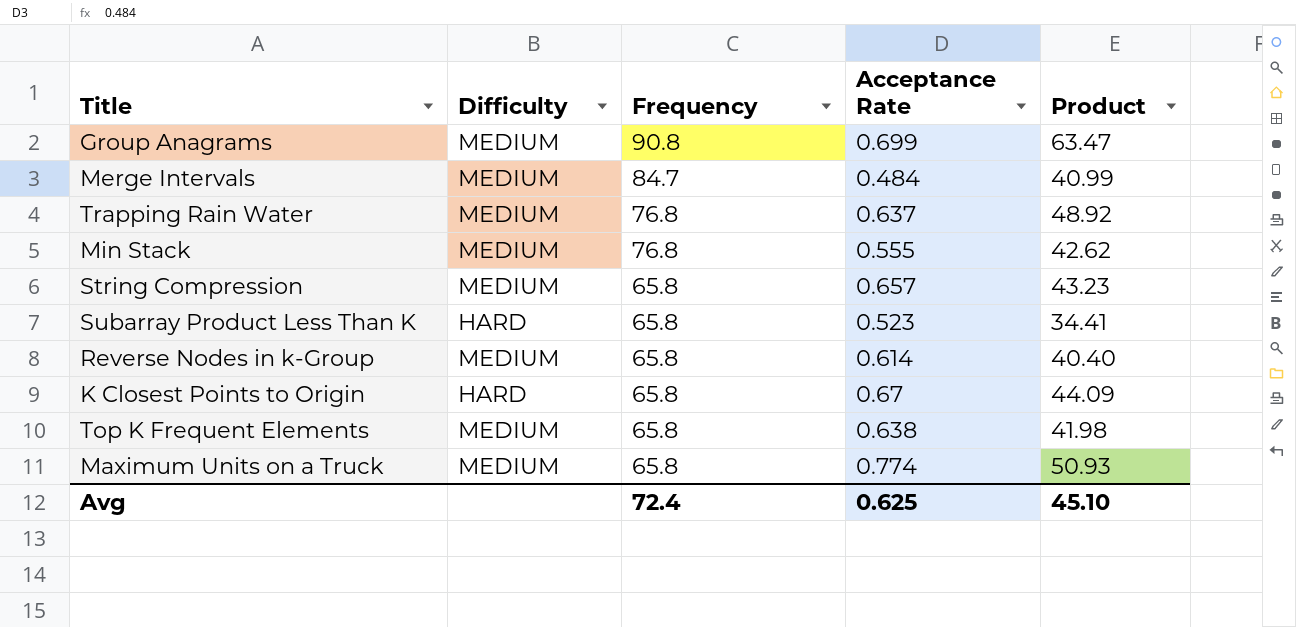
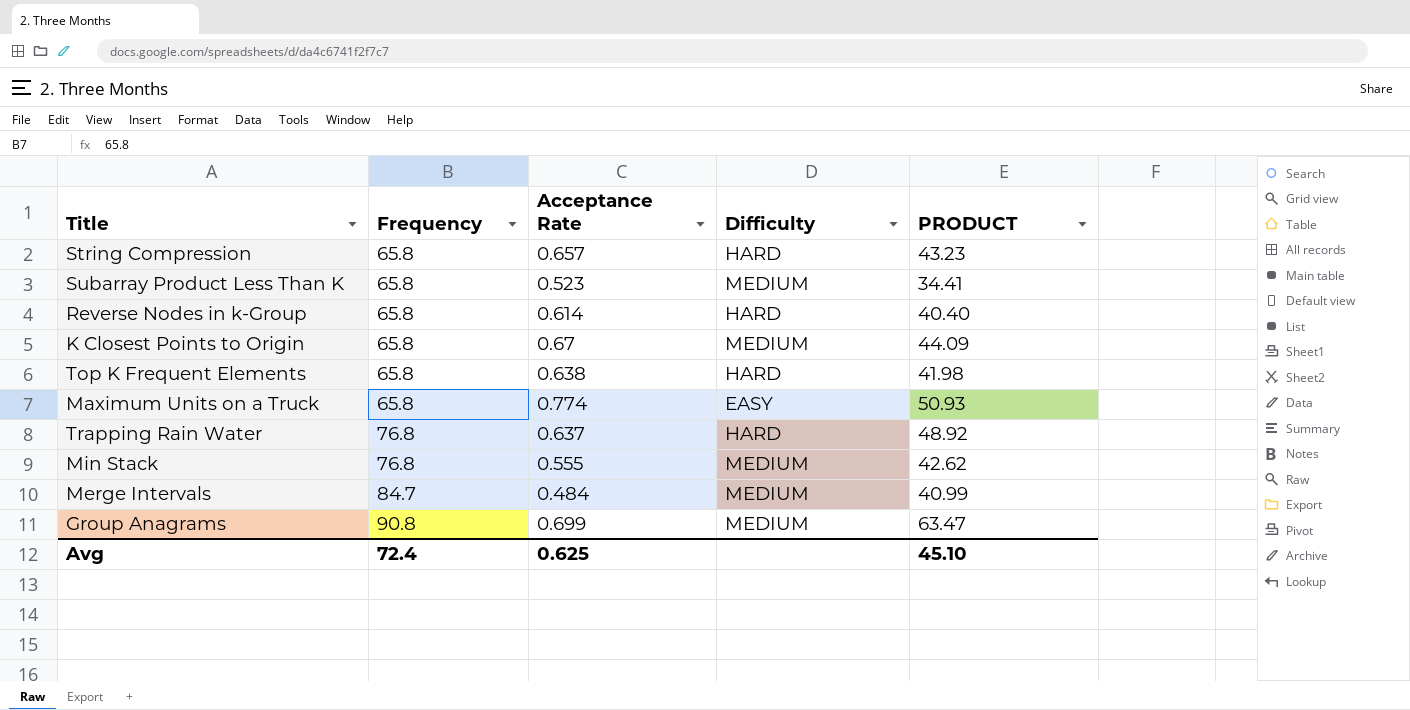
row order: Frequency descending -> Frequency ascending
column Difficulty | position: 2 -> 4
column name: Product -> PRODUCT
String Compression | Difficulty: MEDIUM -> HARD
Subarray Product Less Than K | Difficulty: HARD -> MEDIUM
Reverse Nodes in k-Group | Difficulty: MEDIUM -> HARD
K Closest Points to Origin | Difficulty: HARD -> MEDIUM
Top K Frequent Elements | Difficulty: MEDIUM -> HARD
Maximum Units on a Truck | Difficulty: MEDIUM -> EASY
Trapping Rain Water | Difficulty: MEDIUM -> HARD

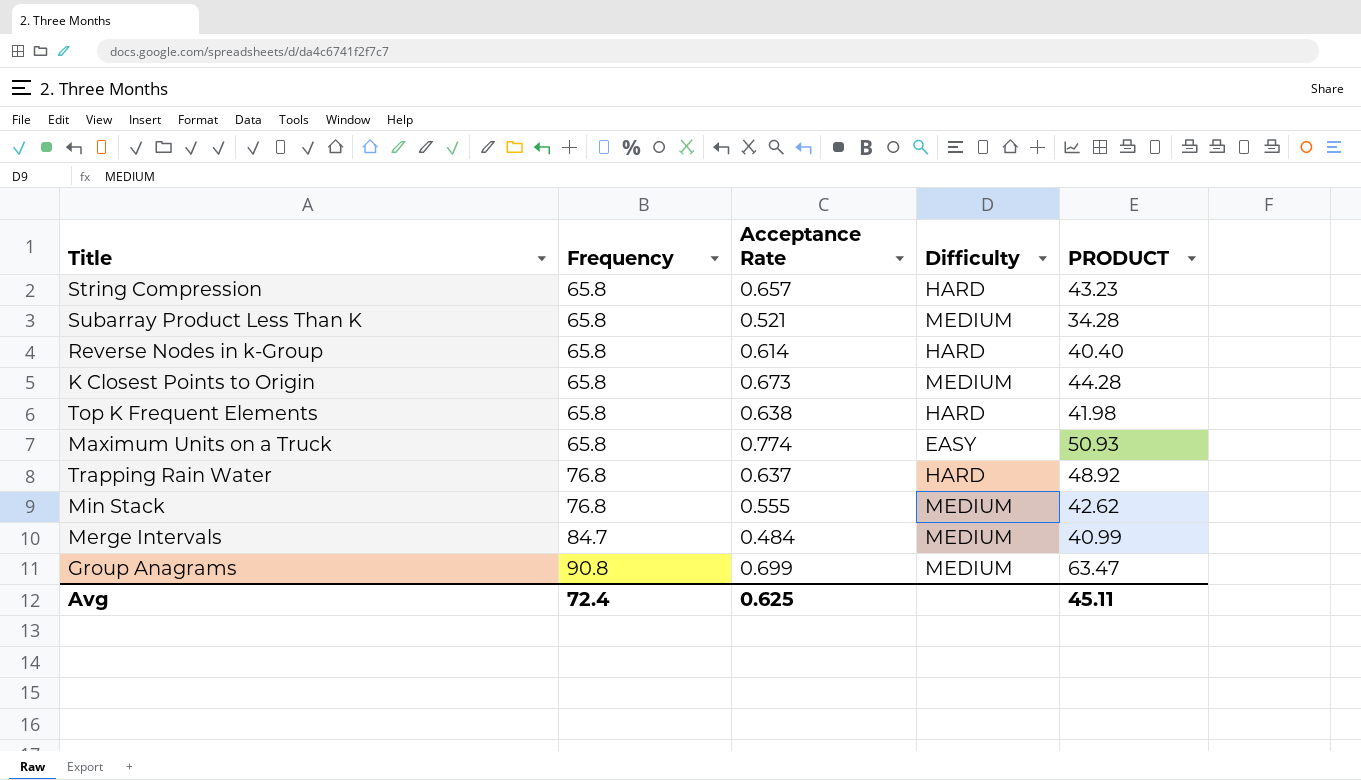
Subarray Product Less Than K | Acceptance Rate: 0.523 -> 0.521
Subarray Product Less Than K | PRODUCT: 34.41 -> 34.28
K Closest Points to Origin | Acceptance Rate: 0.67 -> 0.673
K Closest Points to Origin | PRODUCT: 44.09 -> 44.28
Avg | PRODUCT: 45.10 -> 45.11

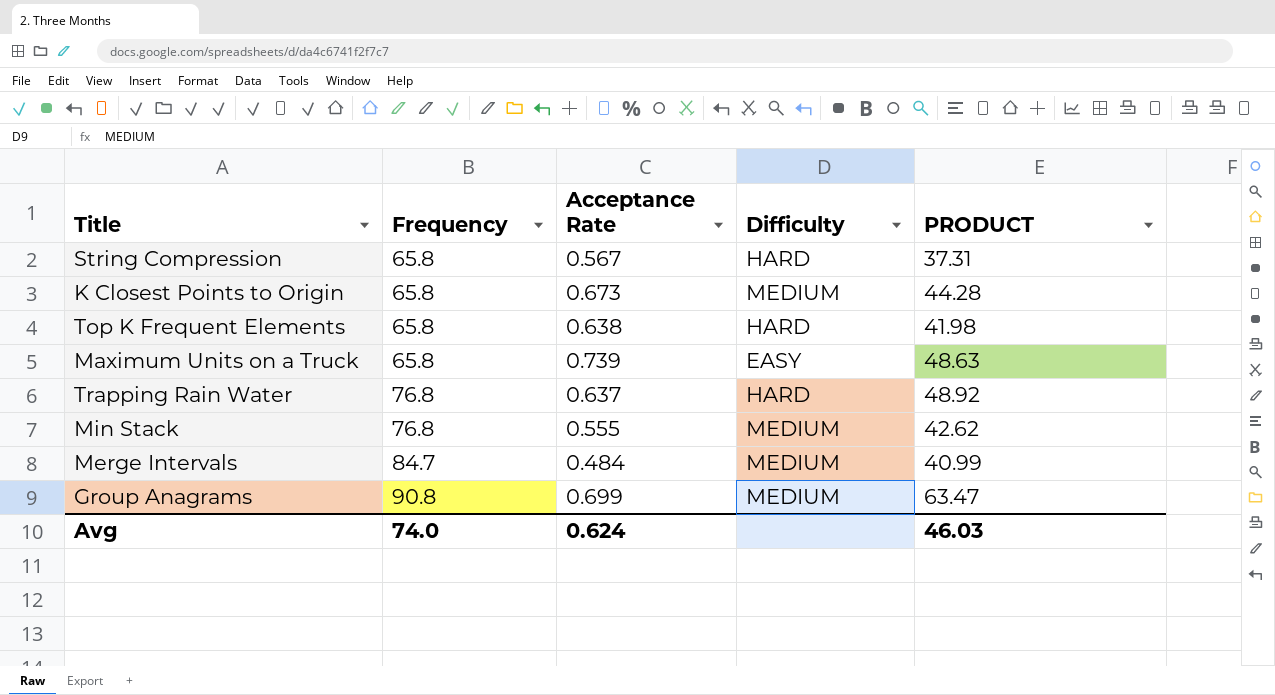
row Subarray Product Less Than K: 65.8 | 0.521 | MEDIUM | 34.28 -> none
row Reverse Nodes in k-Group: 65.8 | 0.614 | HARD | 40.40 -> none
String Compression | Acceptance Rate: 0.657 -> 0.567
String Compression | PRODUCT: 43.23 -> 37.31
Maximum Units on a Truck | Acceptance Rate: 0.774 -> 0.739
Maximum Units on a Truck | PRODUCT: 50.93 -> 48.63
Avg | Frequency: 72.4 -> 74.0
Avg | Acceptance Rate: 0.625 -> 0.624
Avg | PRODUCT: 45.11 -> 46.03

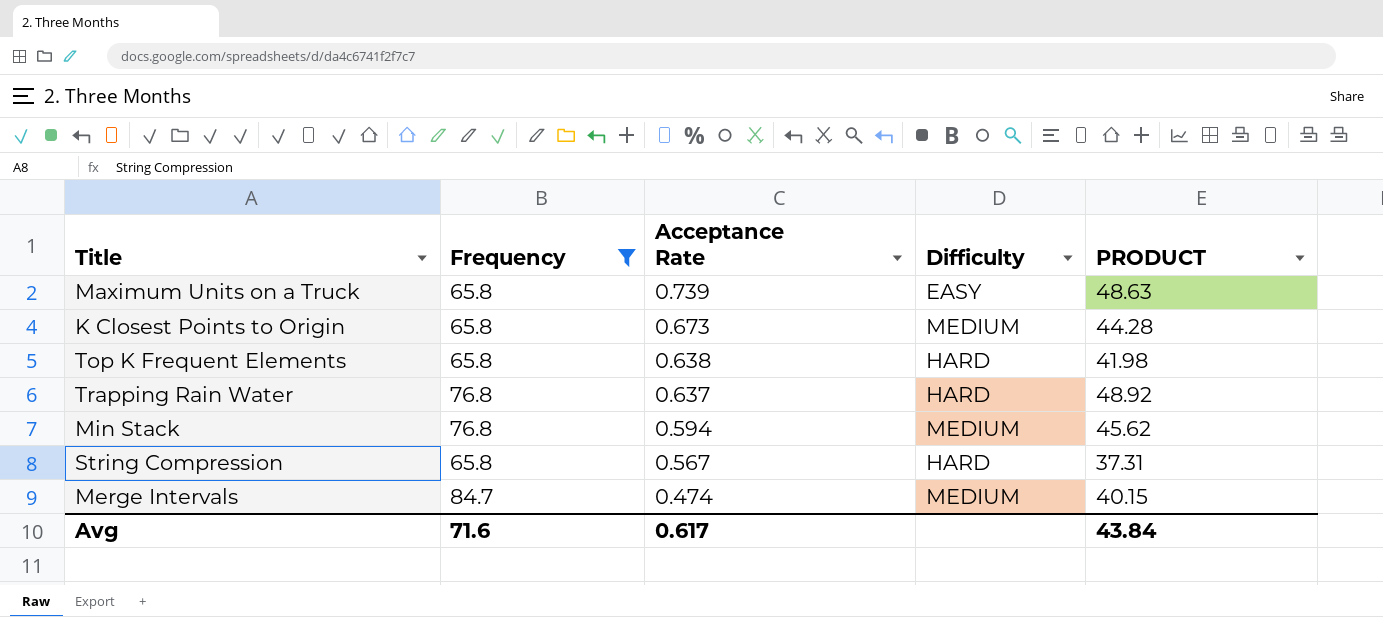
filter: none -> Frequency != 90.8
row order: Frequency ascending -> Acceptance Rate descending
Min Stack | Acceptance Rate: 0.555 -> 0.594
Min Stack | PRODUCT: 42.62 -> 45.62
Merge Intervals | Acceptance Rate: 0.484 -> 0.474
Merge Intervals | PRODUCT: 40.99 -> 40.15
Avg | Frequency: 74.0 -> 71.6
Avg | Acceptance Rate: 0.624 -> 0.617
Avg | PRODUCT: 46.03 -> 43.84

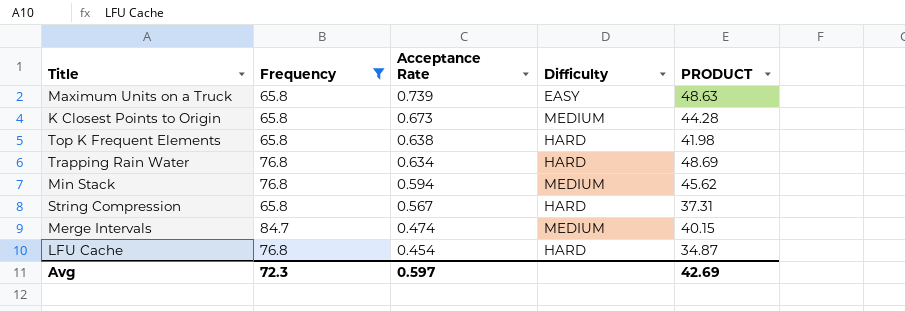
Trapping Rain Water | Acceptance Rate: 0.637 -> 0.634
Trapping Rain Water | PRODUCT: 48.92 -> 48.69
row LFU Cache: none -> 76.8 | 0.454 | HARD | 34.87
Avg | Frequency: 71.6 -> 72.3
Avg | Acceptance Rate: 0.617 -> 0.597
Avg | PRODUCT: 43.84 -> 42.69

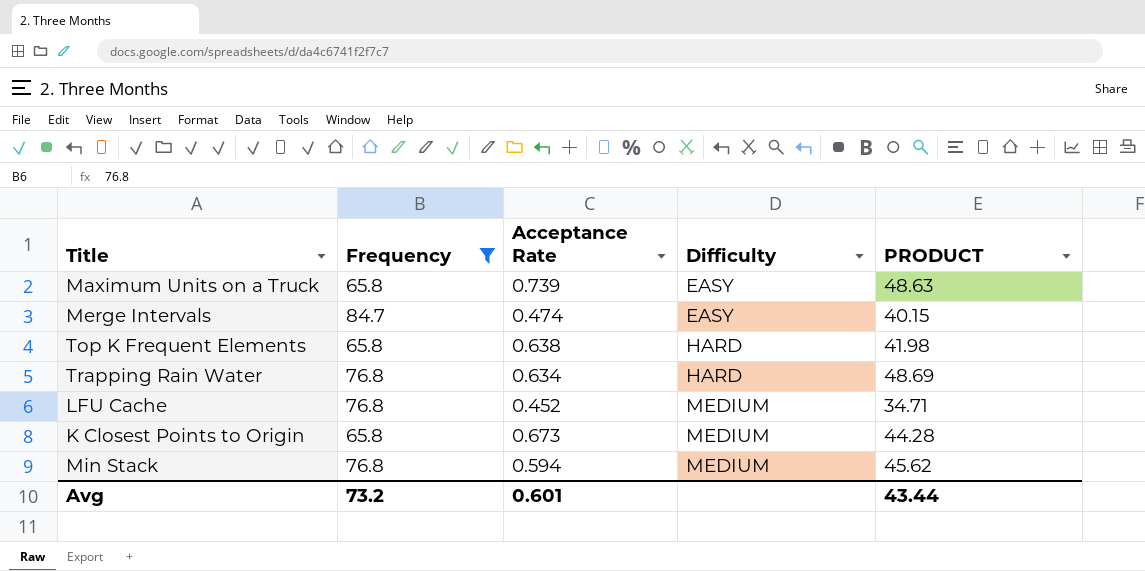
row order: Acceptance Rate descending -> Difficulty ascending
row String Compression: 65.8 | 0.567 | HARD | 37.31 -> none
Merge Intervals | Difficulty: MEDIUM -> EASY
LFU Cache | Acceptance Rate: 0.454 -> 0.452
LFU Cache | Difficulty: HARD -> MEDIUM
LFU Cache | PRODUCT: 34.87 -> 34.71
Avg | Frequency: 72.3 -> 73.2
Avg | Acceptance Rate: 0.597 -> 0.601
Avg | PRODUCT: 42.69 -> 43.44

